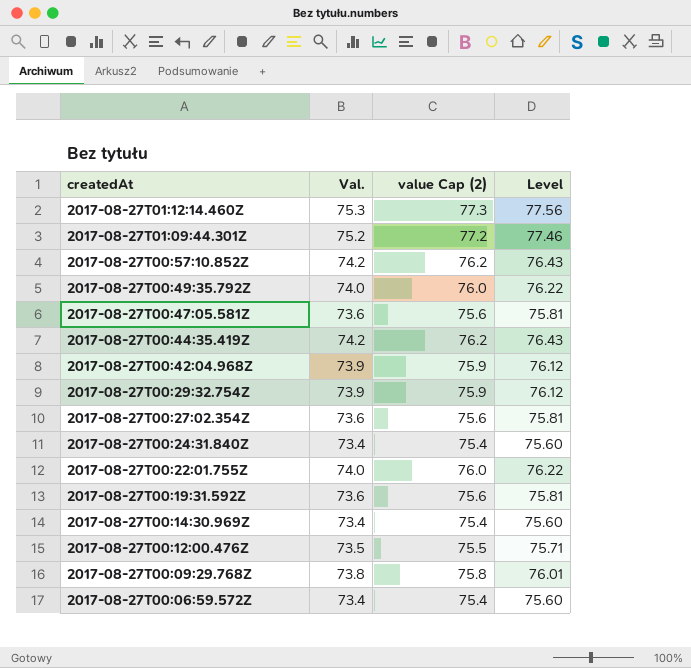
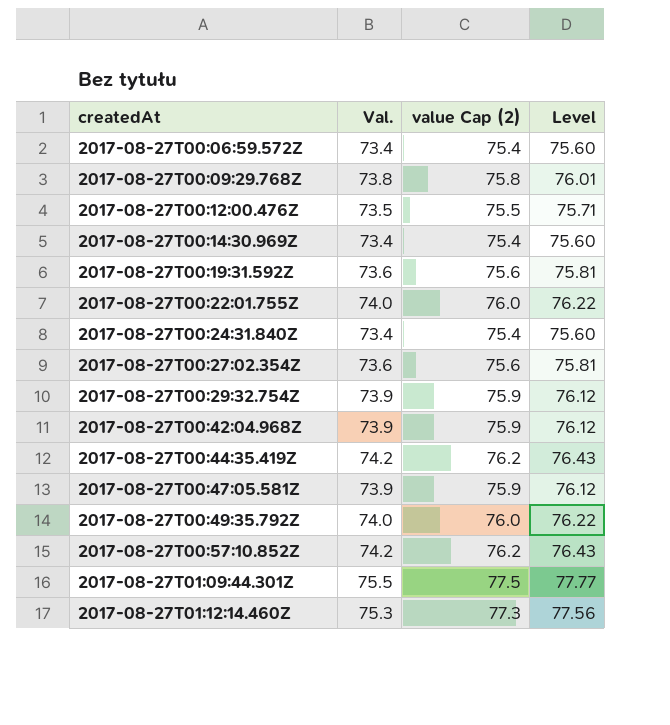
row order: createdAt descending -> createdAt ascending
2017-08-27T00:47:05.581Z | Val.: 73.6 -> 73.9
2017-08-27T00:47:05.581Z | value Cap (2): 75.6 -> 75.9
2017-08-27T00:47:05.581Z | Level: 75.81 -> 76.12
2017-08-27T01:09:44.301Z | Val.: 75.2 -> 75.5
2017-08-27T01:09:44.301Z | value Cap (2): 77.2 -> 77.5
2017-08-27T01:09:44.301Z | Level: 77.46 -> 77.77

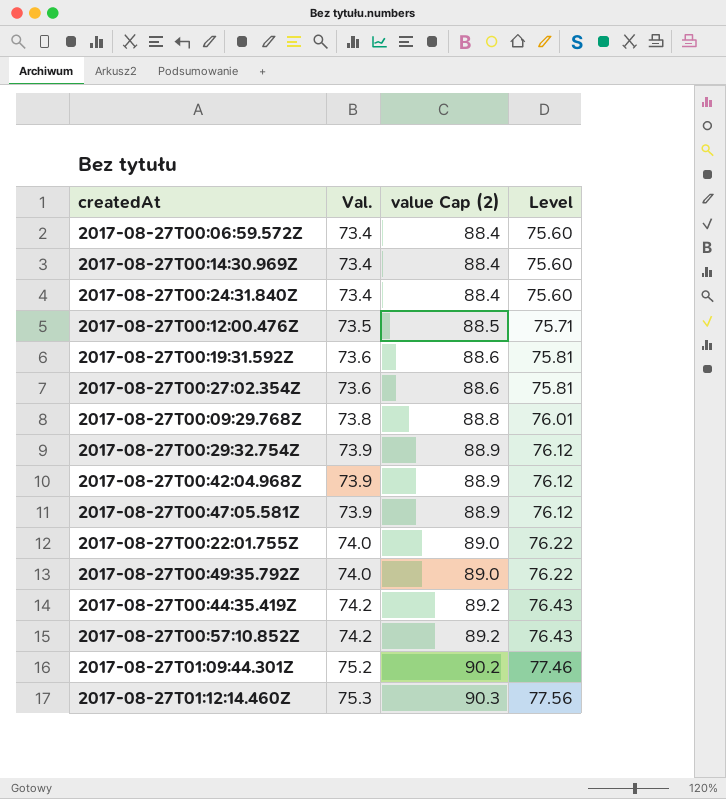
row order: createdAt ascending -> Val. ascending
column value Cap (2) | formula: [Val.] + 2 -> [Val.] + 15
2017-08-27T01:09:44.301Z | Val.: 75.5 -> 75.2
2017-08-27T01:09:44.301Z | Level: 77.77 -> 77.46

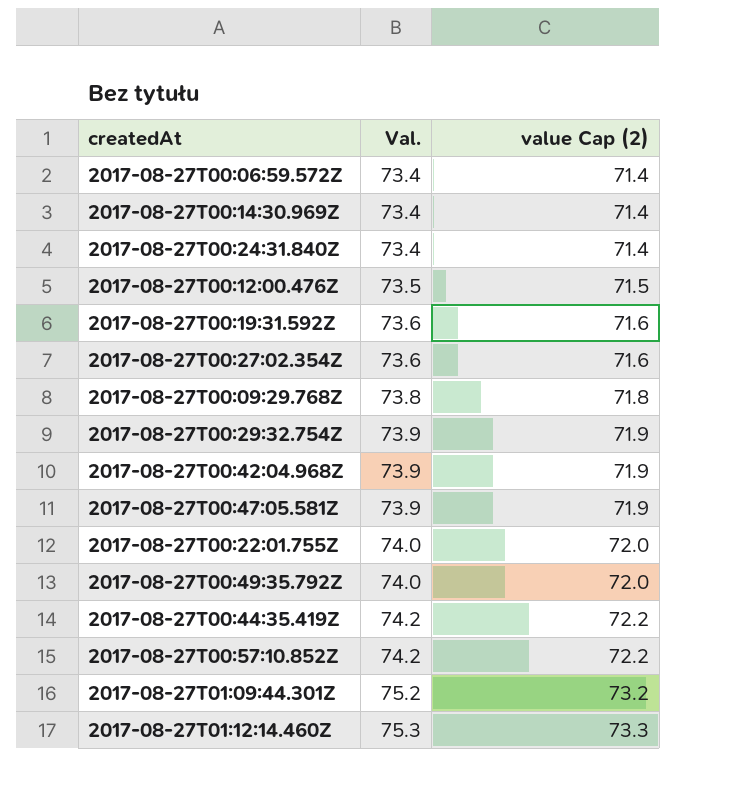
column Level | formula: [Val.] * 1.03 -> none
column value Cap (2) | formula: [Val.] + 15 -> [Val.] - 2

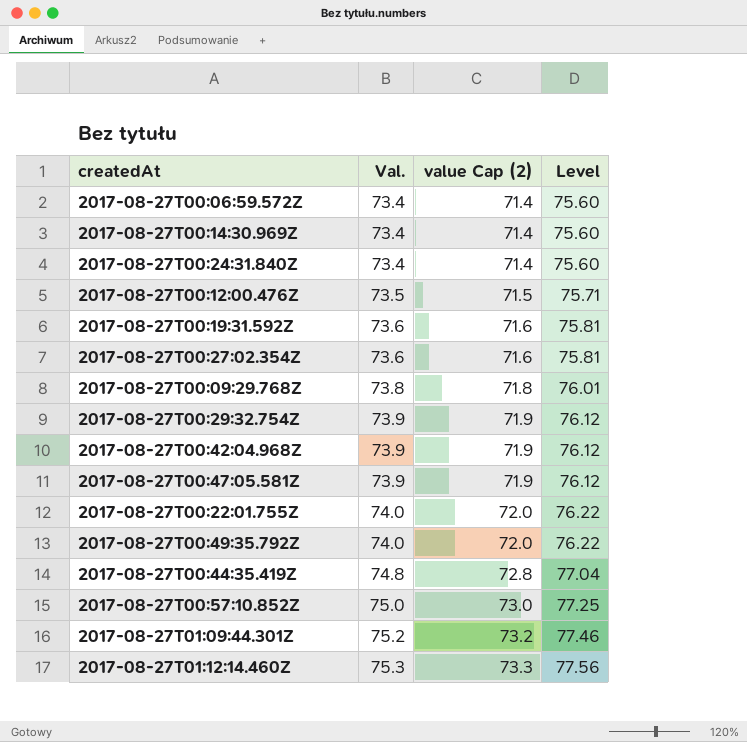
column Level | formula: none -> [Val.] * 1.03
2017-08-27T00:44:35.419Z | Val.: 74.2 -> 74.8
2017-08-27T00:44:35.419Z | value Cap (2): 72.2 -> 72.8
2017-08-27T00:57:10.852Z | Val.: 74.2 -> 75.0
2017-08-27T00:57:10.852Z | value Cap (2): 72.2 -> 73.0

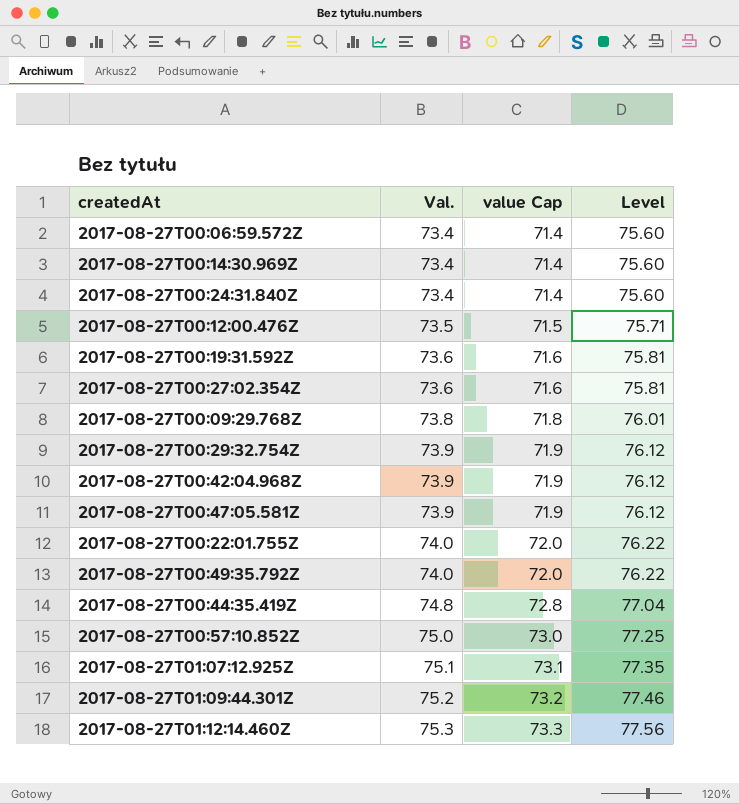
column name: value Cap (2) -> value Cap
row 2017-08-27T01:07:12.925Z: none -> 75.1 | 73.1 | 77.35

